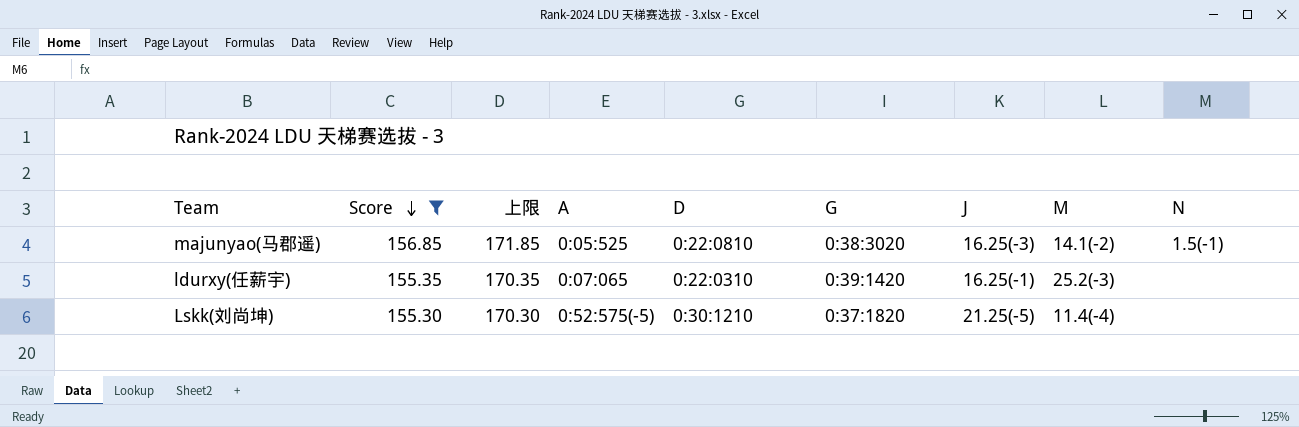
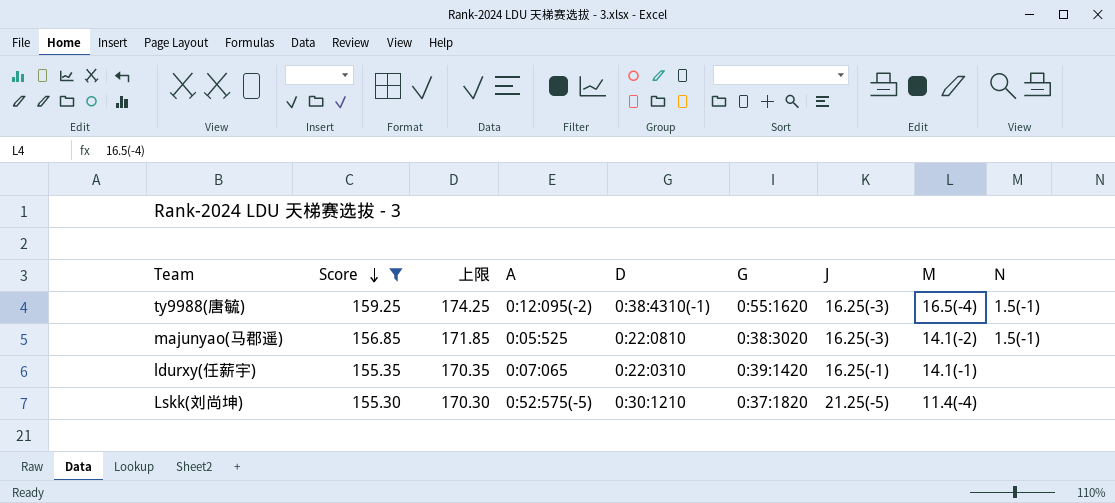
row ty9988(唐毓): none -> 159.25 | 174.25 | 0:12:095(-2) | 0:38:4310(-1) | 0:55:1620 | 16.25(-3) | 16.5(-4) | 1.5(-1)
ldurxy(任薪宇) | M: 25.2(-3) -> 14.1(-1)

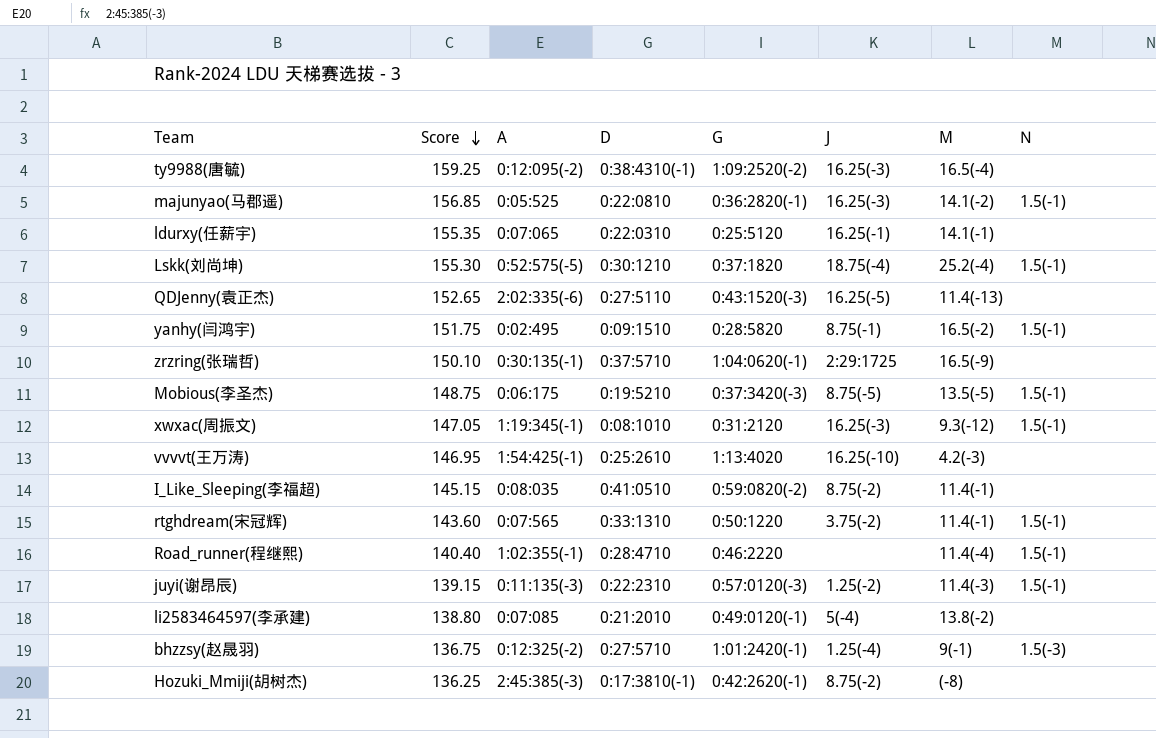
filter: Score >= 155.30 -> none
column 上限 | formula: [Score] + 15 -> none
ty9988(唐毓) | G: 0:55:1620 -> 1:09:2520(-2)
ty9988(唐毓) | N: 1.5(-1) -> none
majunyao(马郡遥) | G: 0:38:3020 -> 0:36:2820(-1)
ldurxy(任薪宇) | G: 0:39:1420 -> 0:25:5120
Lskk(刘尚坤) | J: 21.25(-5) -> 18.75(-4)
Lskk(刘尚坤) | M: 11.4(-4) -> 25.2(-4)
Lskk(刘尚坤) | N: none -> 1.5(-1)

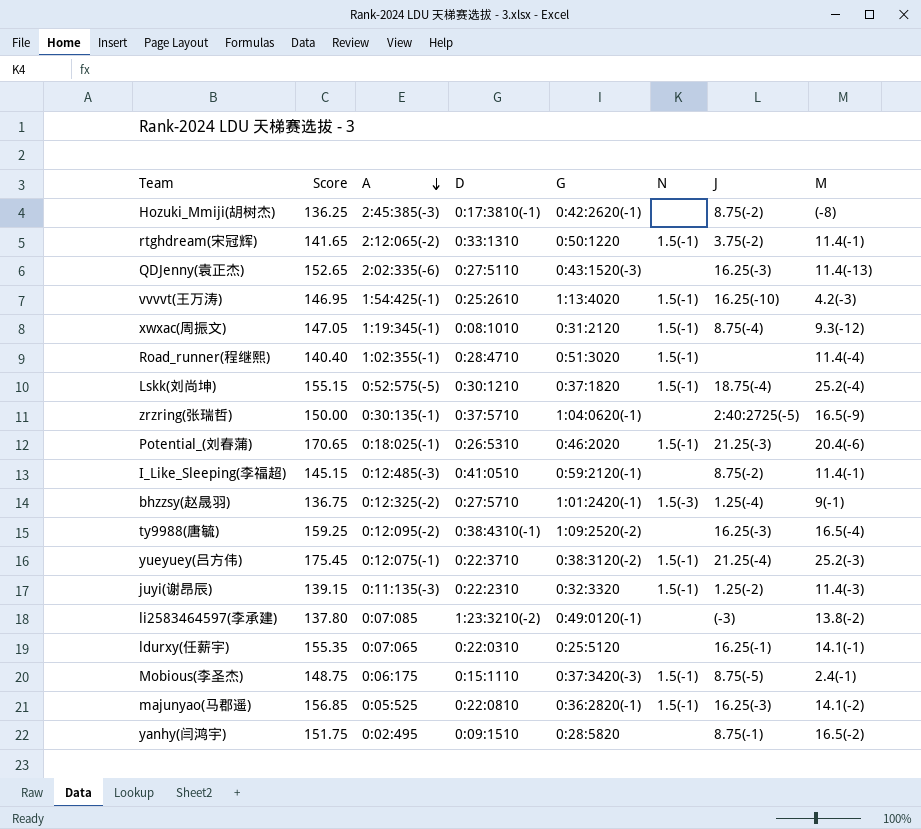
row order: Score descending -> A descending
column N | position: 8 -> 6
rtghdream(宋冠辉) | Score: 143.60 -> 141.65
rtghdream(宋冠辉) | A: 0:07:565 -> 2:12:065(-2)
QDJenny(袁正杰) | J: 16.25(-5) -> 16.25(-3)
vvvvt(王万涛) | N: none -> 1.5(-1)
xwxac(周振文) | J: 16.25(-3) -> 8.75(-4)
Road_runner(程继熙) | G: 0:46:2220 -> 0:51:3020
Lskk(刘尚坤) | Score: 155.30 -> 155.15
zrzring(张瑞哲) | Score: 150.10 -> 150.00
zrzring(张瑞哲) | J: 2:29:1725 -> 2:40:2725(-5)
row Potential_(刘春蒲): none -> 170.65 | 0:18:025(-1) | 0:26:5310 | 0:46:2020 | 1.5(-1) | 21.25(-3) | 20.4(-6)
I_Like_Sleeping(李福超) | A: 0:08:035 -> 0:12:485(-3)
I_Like_Sleeping(李福超) | G: 0:59:0820(-2) -> 0:59:2120(-1)
row yueyuey(吕方伟): none -> 175.45 | 0:12:075(-1) | 0:22:3710 | 0:38:3120(-2) | 1.5(-1) | 21.25(-4) | 25.2(-3)
juyi(谢昂辰) | G: 0:57:0120(-3) -> 0:32:3320
li2583464597(李承建) | Score: 138.80 -> 137.80
li2583464597(李承建) | D: 0:21:2010 -> 1:23:3210(-2)
li2583464597(李承建) | J: 5(-4) -> (-3)
Mobious(李圣杰) | D: 0:19:5210 -> 0:15:1110
Mobious(李圣杰) | M: 13.5(-5) -> 2.4(-1)
yanhy(闫鸿宇) | N: 1.5(-1) -> none

